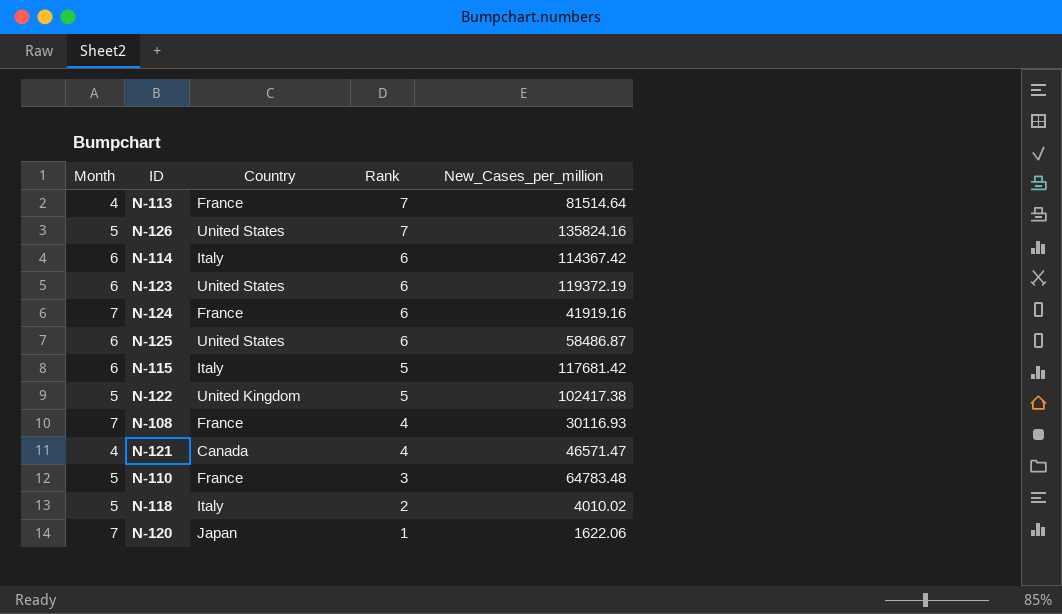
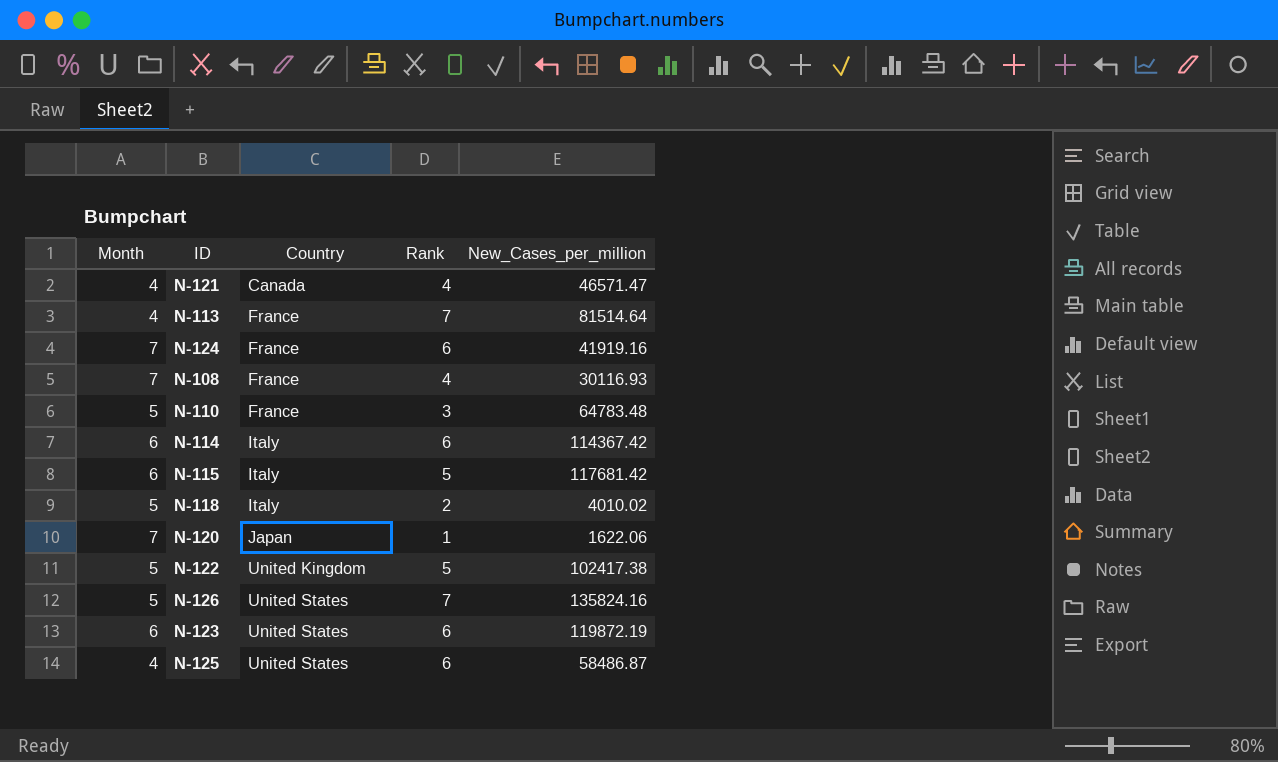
row order: Rank descending -> Country ascending
N-123 | New_Cases_per_million: 119372.19 -> 119872.19
N-125 | Month: 6 -> 4

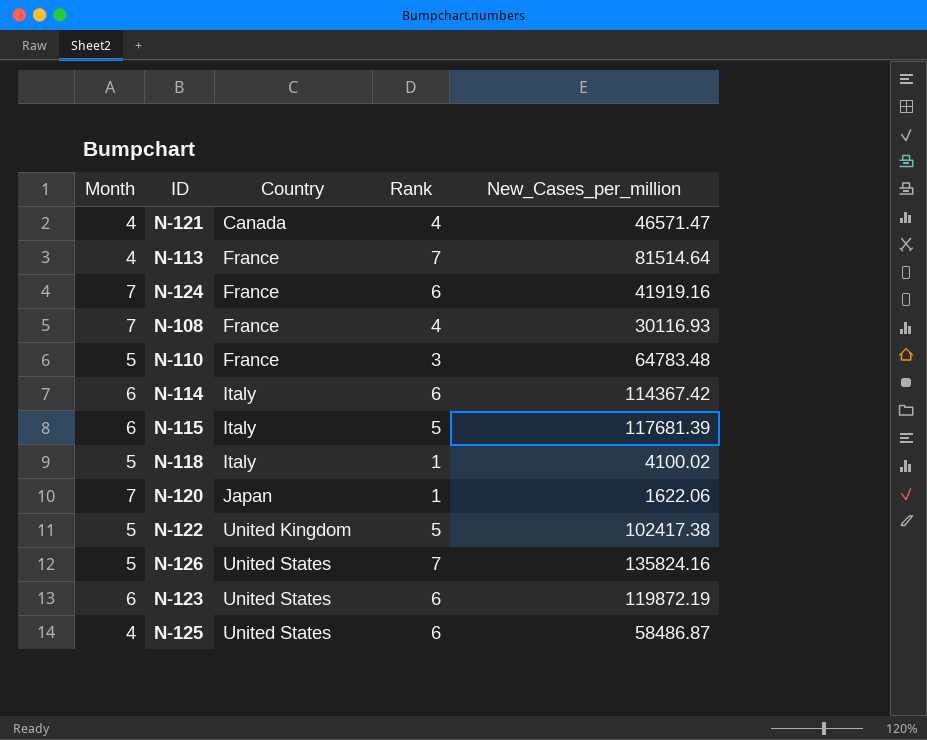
N-115 | New_Cases_per_million: 117681.42 -> 117681.39
N-118 | Rank: 2 -> 1
N-118 | New_Cases_per_million: 4010.02 -> 4100.02

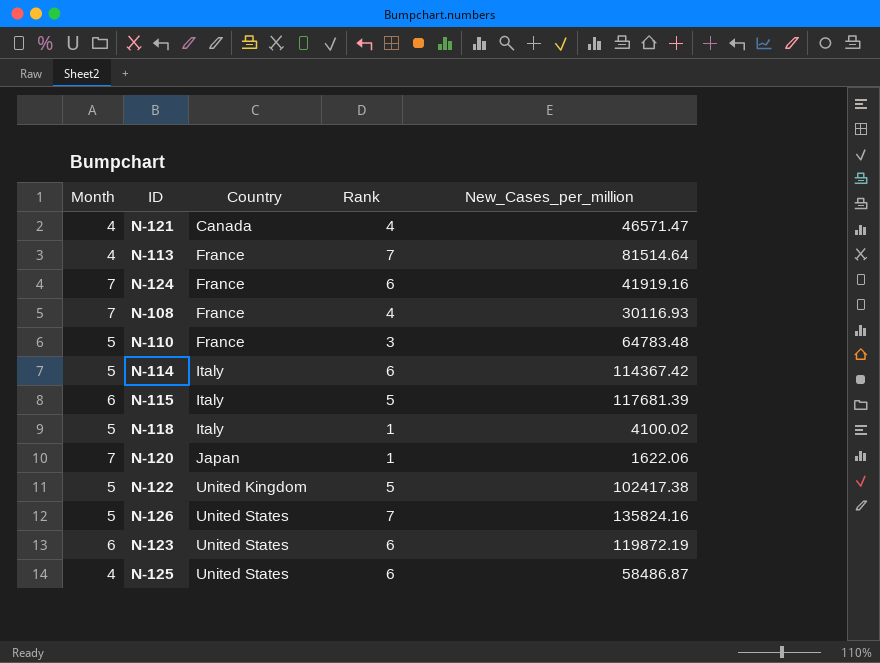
N-114 | Month: 6 -> 5

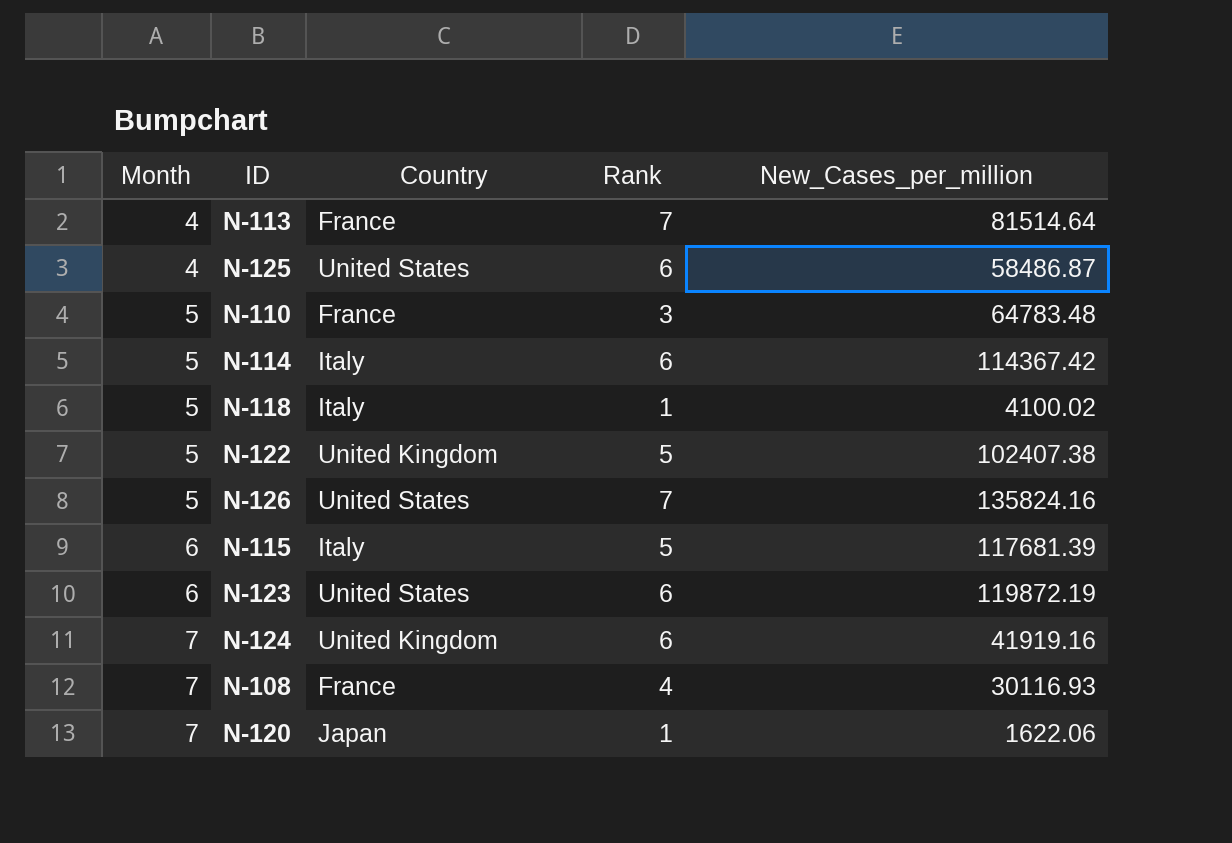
row order: Country ascending -> Month ascending
row N-121: 4 | Canada | 4 | 46571.47 -> none
N-122 | New_Cases_per_million: 102417.38 -> 102407.38
N-124 | Country: France -> United Kingdom

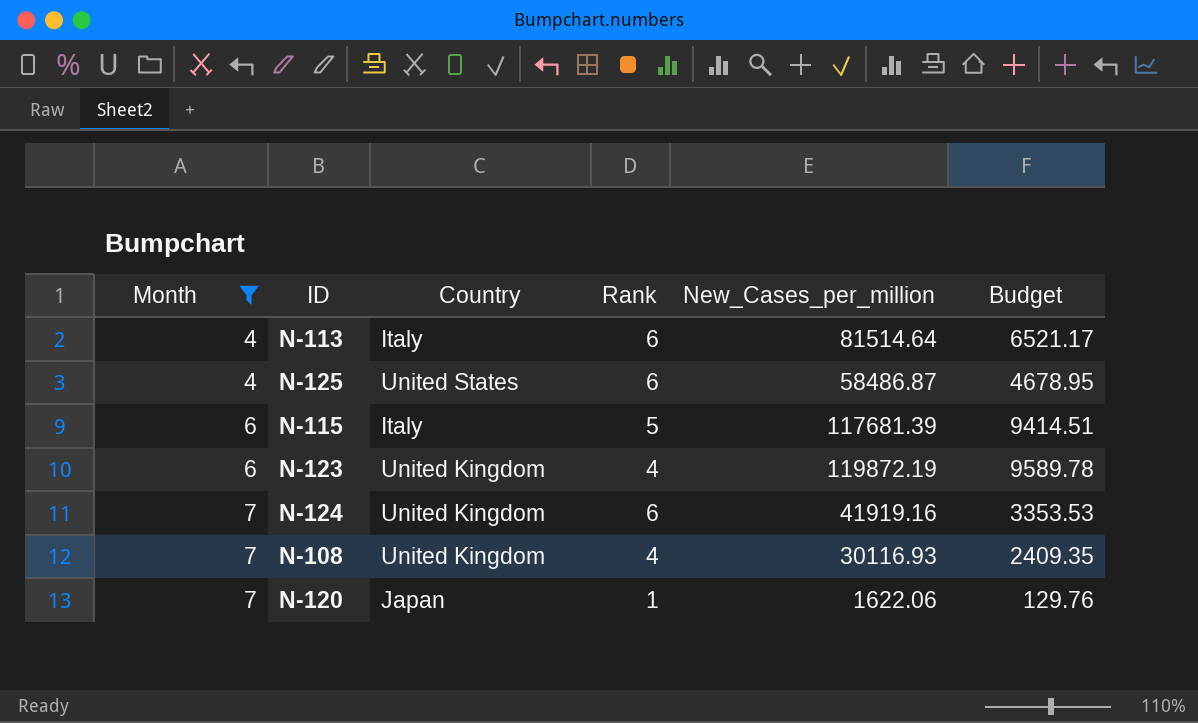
filter: none -> Month != 5
column Budget | formula: none -> [New_Cases_per_million] * 0.08
N-113 | Country: France -> Italy
N-113 | Rank: 7 -> 6
N-123 | Country: United States -> United Kingdom
N-123 | Rank: 6 -> 4
N-108 | Country: France -> United Kingdom

